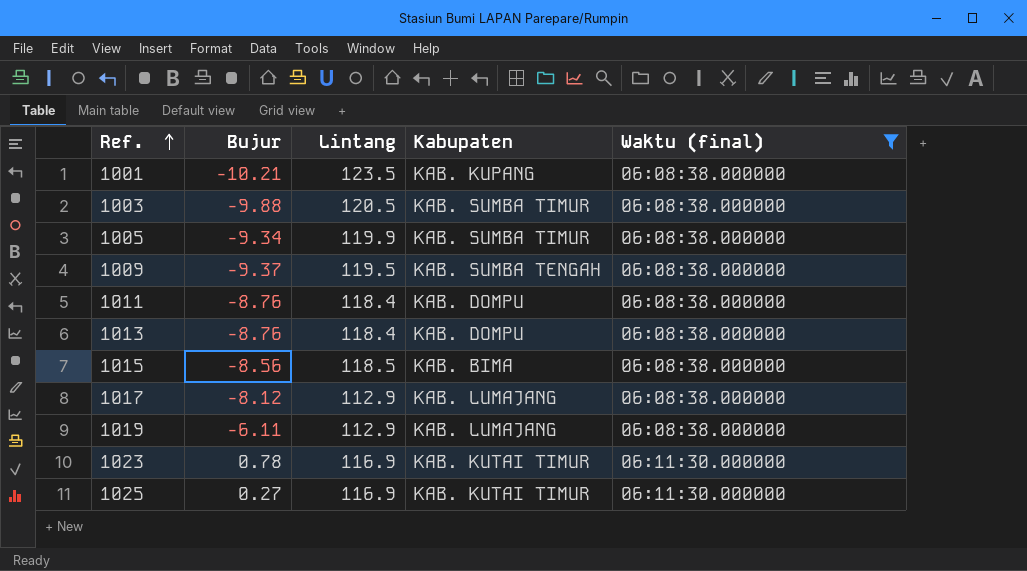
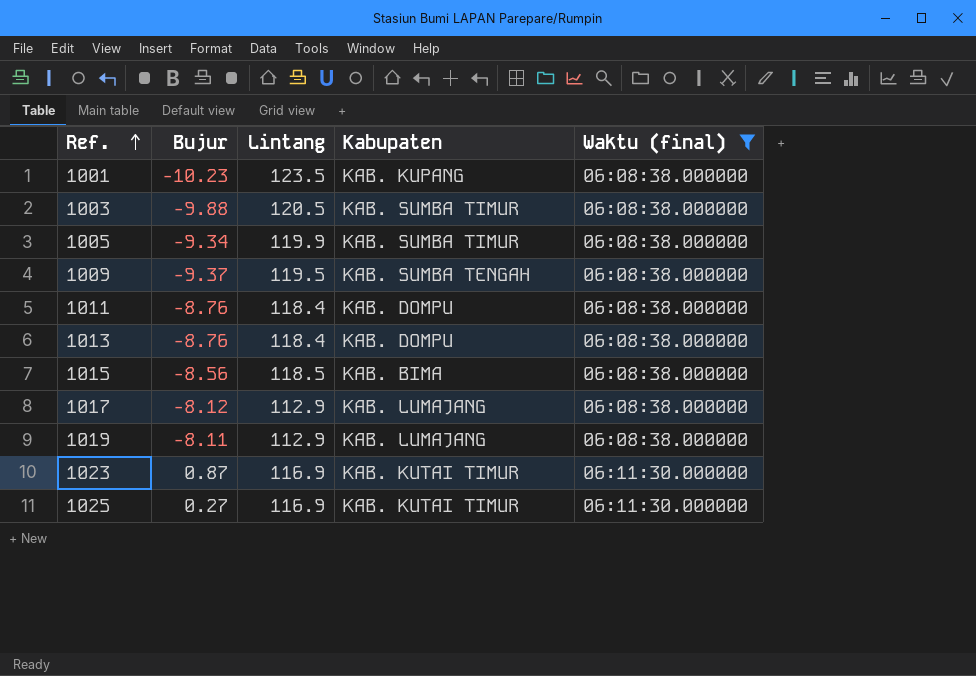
1001 | Bujur: -10.21 -> -10.23
1019 | Bujur: -6.11 -> -8.11
1023 | Bujur: 0.78 -> 0.87

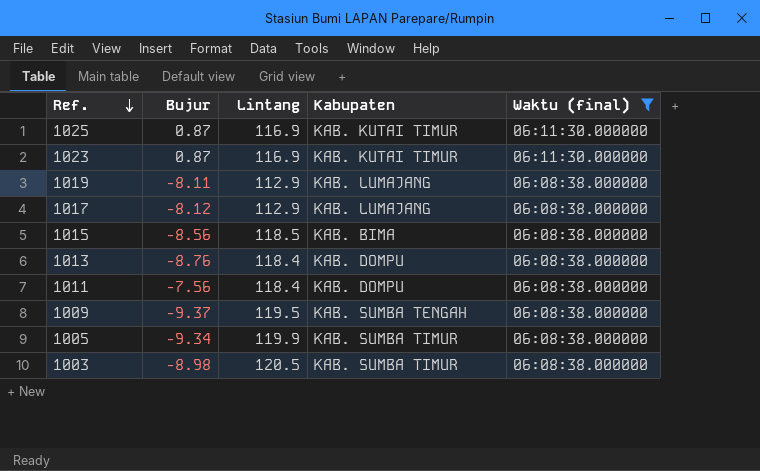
row order: Ref. ascending -> Ref. descending
row 1001: -10.23 | 123.5 | KAB. KUPANG | 06:08:38.000000 -> none
1025 | Bujur: 0.27 -> 0.87
1011 | Bujur: -8.76 -> -7.56
1003 | Bujur: -9.88 -> -8.98

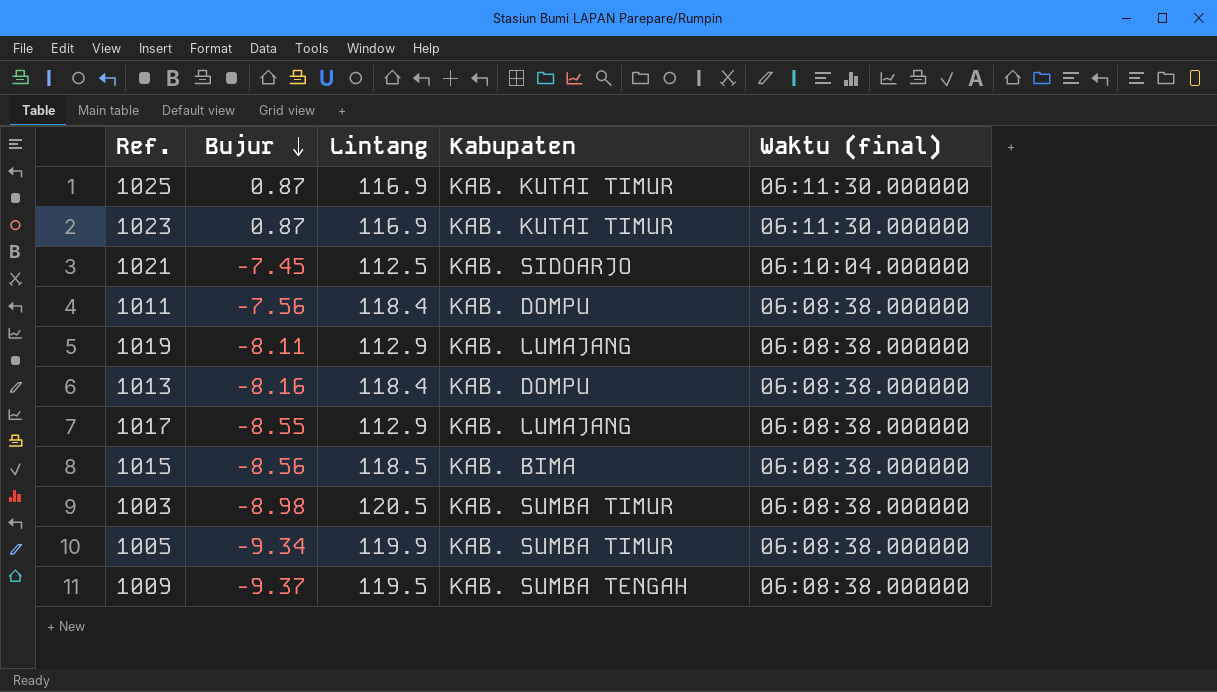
filter: Waktu (final) != 06:10:04.000000 -> none
row order: Ref. descending -> Bujur descending
1013 | Bujur: -8.76 -> -8.16
1017 | Bujur: -8.12 -> -8.55

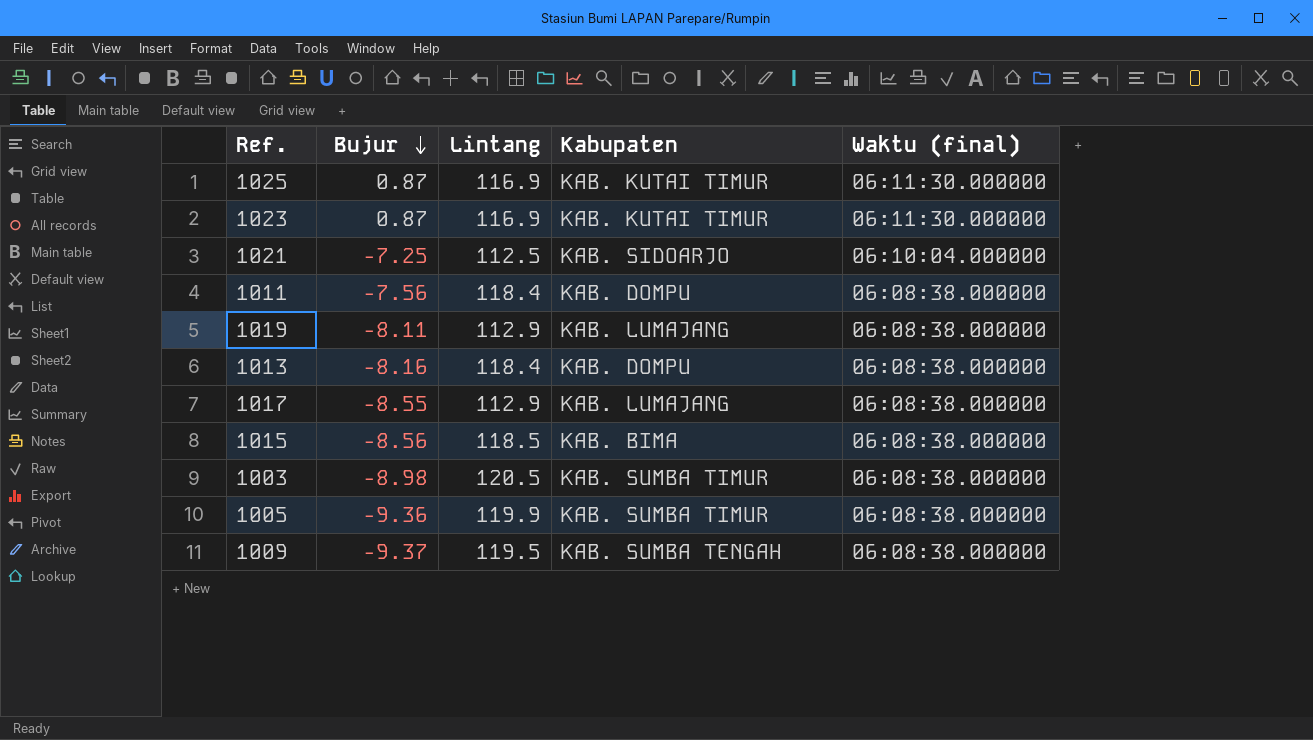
1021 | Bujur: -7.45 -> -7.25
1005 | Bujur: -9.34 -> -9.36

